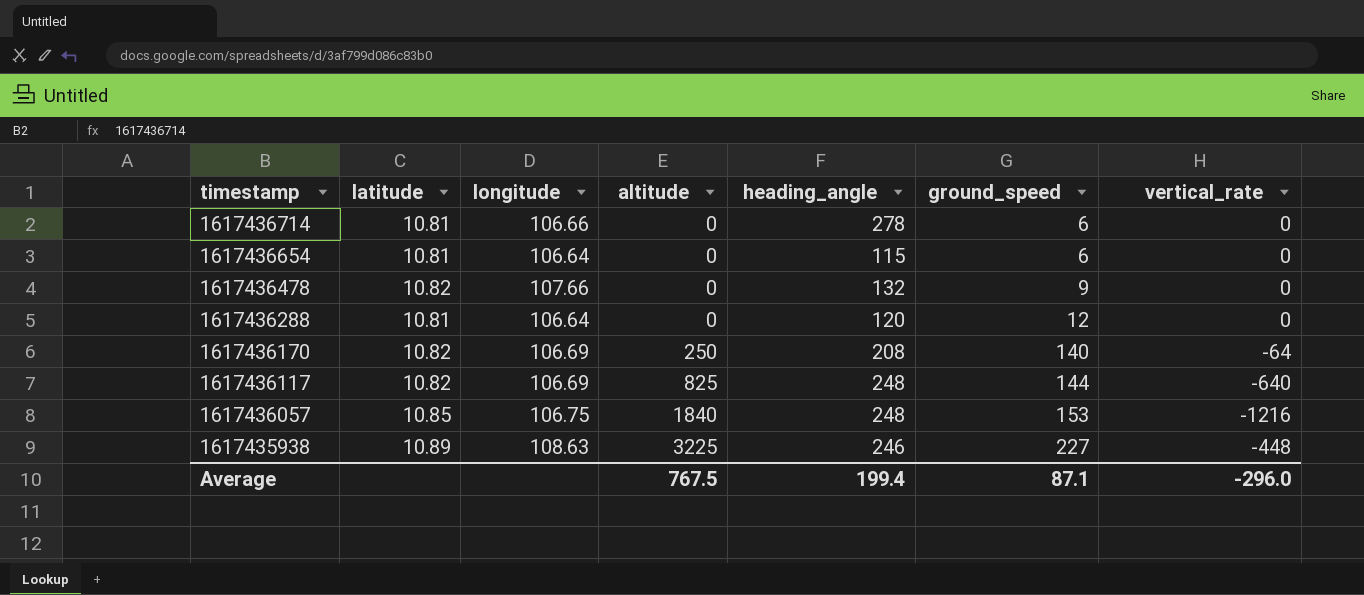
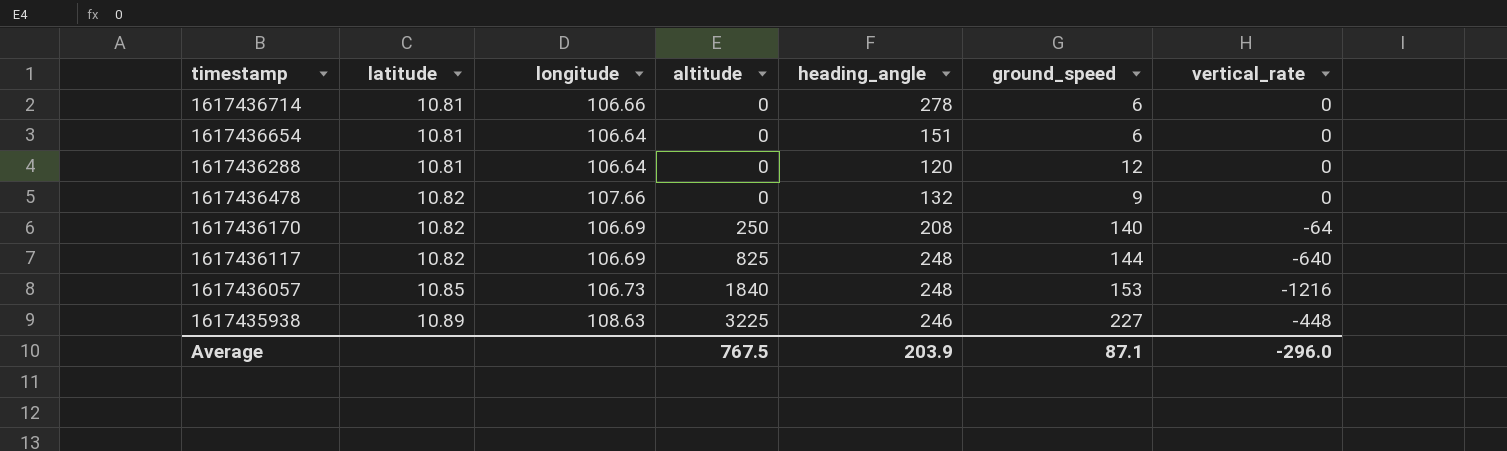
row order: timestamp descending -> latitude ascending
1617436654 | heading_angle: 115 -> 151
1617436057 | longitude: 106.75 -> 106.73
Average | heading_angle: 199.4 -> 203.9

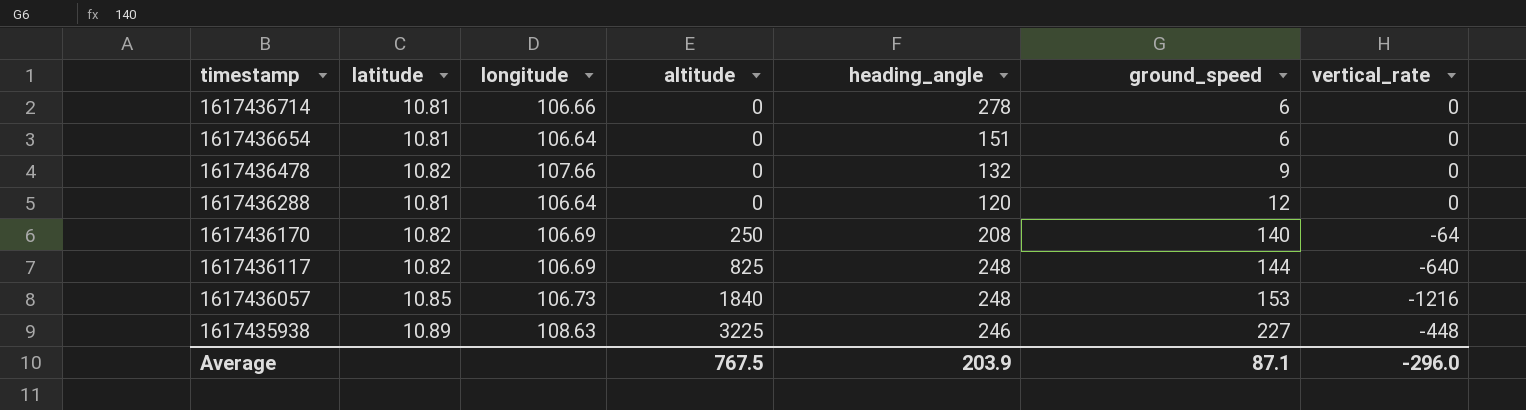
row order: latitude ascending -> timestamp descending

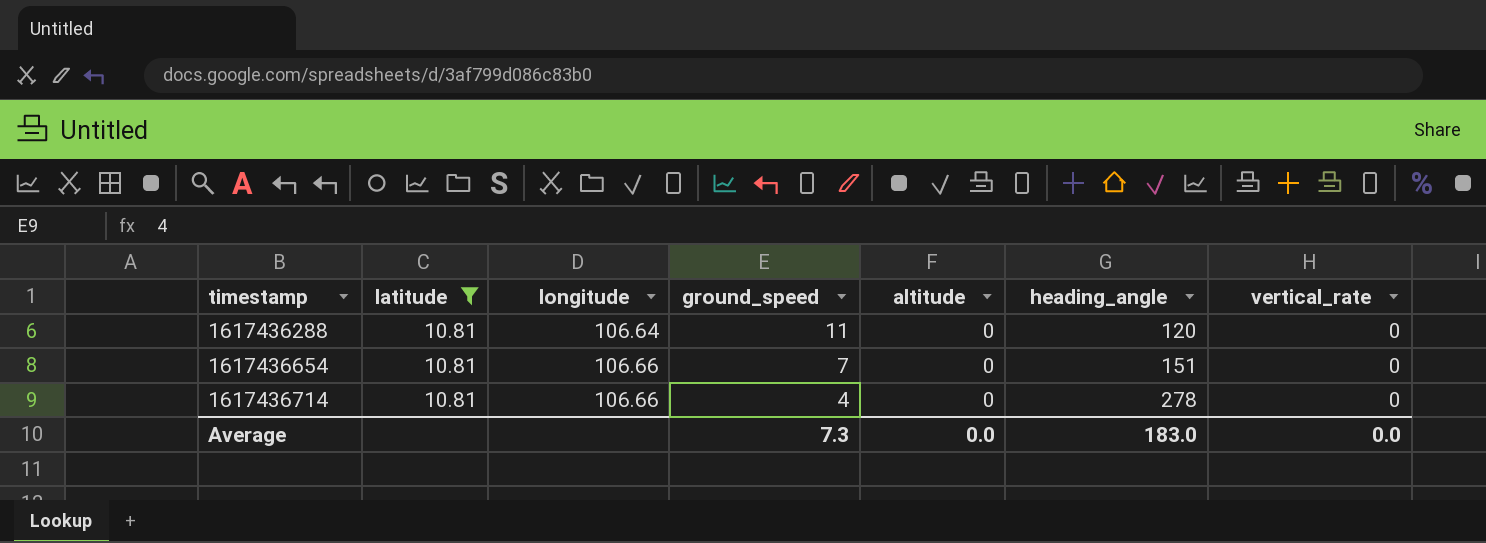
filter: none -> latitude = 10.81
row order: timestamp descending -> timestamp ascending
column ground_speed | position: 6 -> 4
1617436288 | ground_speed: 12 -> 11
1617436654 | longitude: 106.64 -> 106.66
1617436654 | ground_speed: 6 -> 7
1617436714 | ground_speed: 6 -> 4
Average | ground_speed: 87.1 -> 7.3
Average | altitude: 767.5 -> 0.0
Average | heading_angle: 203.9 -> 183.0
Average | vertical_rate: -296.0 -> 0.0

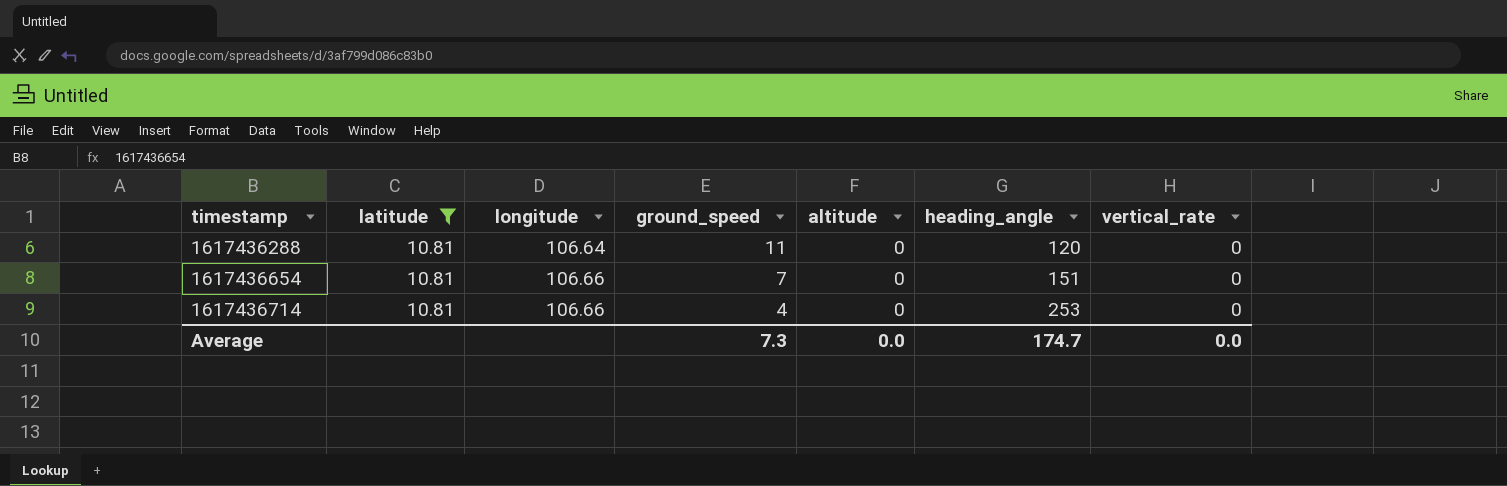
1617436714 | heading_angle: 278 -> 253
Average | heading_angle: 183.0 -> 174.7

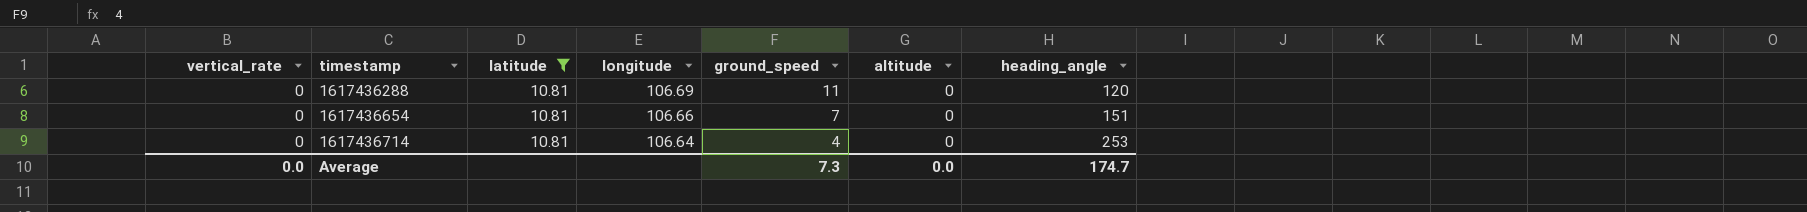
column vertical_rate | position: 7 -> 1
1617436288 | longitude: 106.64 -> 106.69
1617436714 | longitude: 106.66 -> 106.64

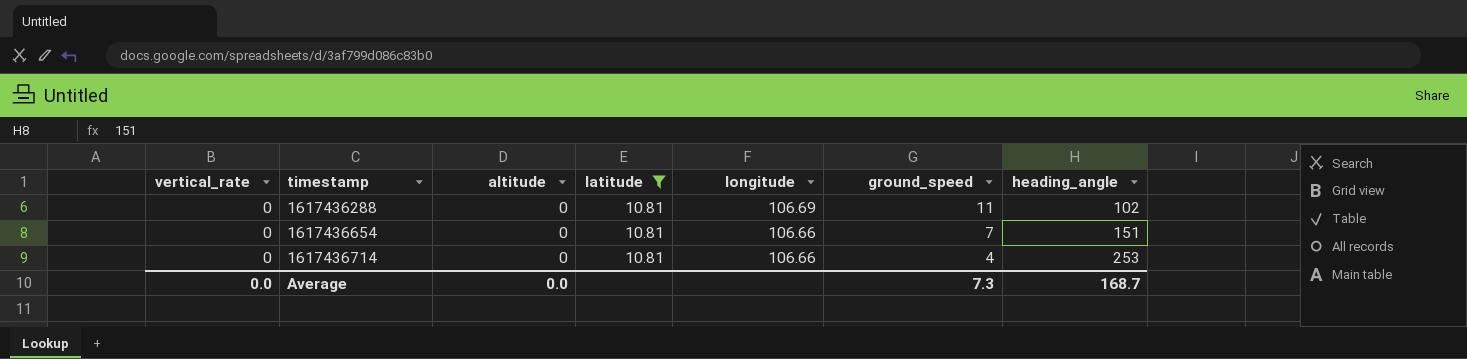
column altitude | position: 6 -> 3
1617436288 | heading_angle: 120 -> 102
1617436714 | longitude: 106.64 -> 106.66
Average | heading_angle: 174.7 -> 168.7

